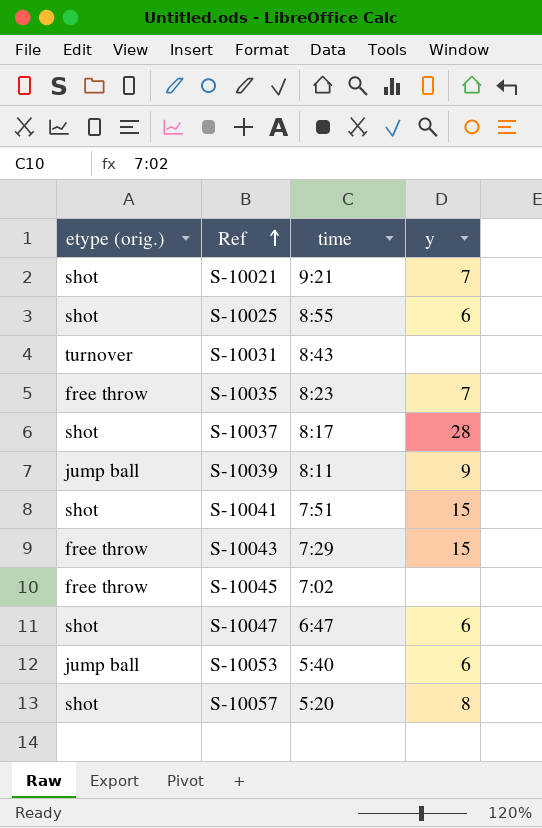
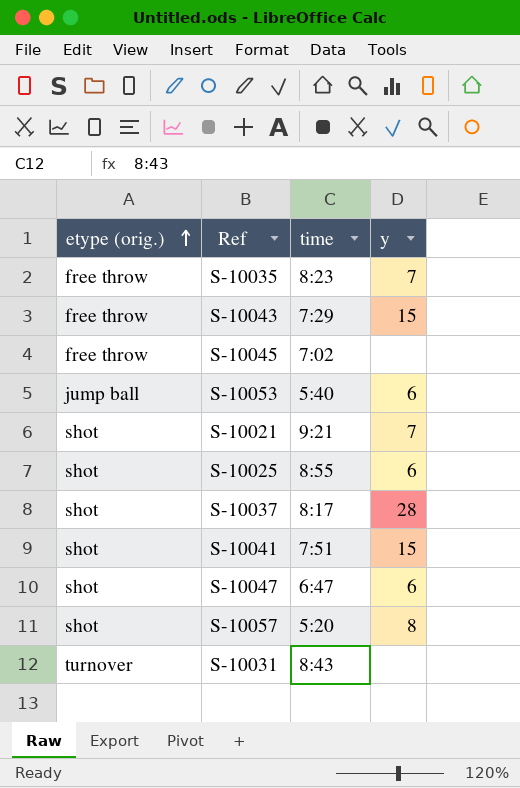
row order: Ref ascending -> etype (orig.) ascending
row S-10039: jump ball | 8:11 | 9 -> none

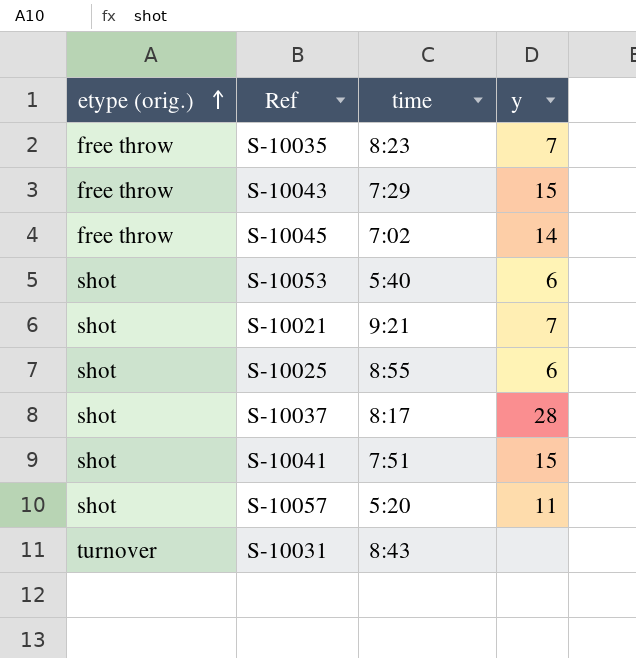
row S-10047: shot | 6:47 | 6 -> none
S-10045 | y: none -> 14
S-10053 | etype (orig.): jump ball -> shot
S-10057 | y: 8 -> 11

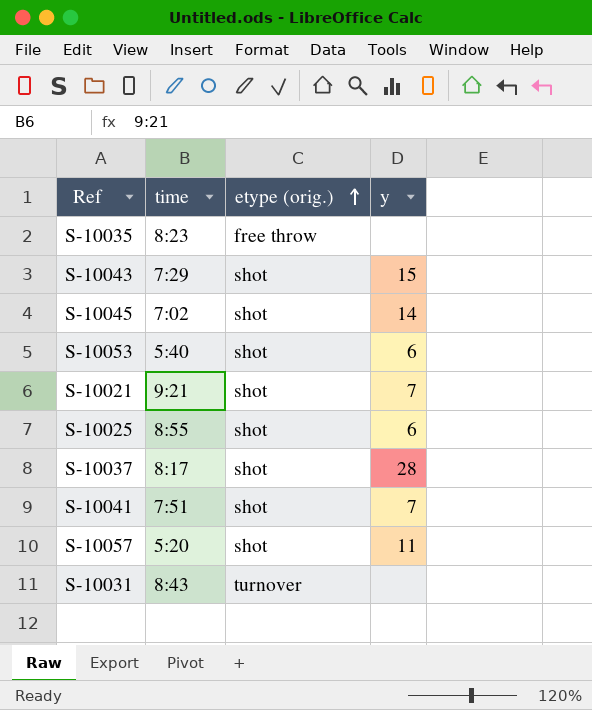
column etype (orig.) | position: 1 -> 3
S-10035 | y: 7 -> none
S-10043 | etype (orig.): free throw -> shot
S-10045 | etype (orig.): free throw -> shot
S-10041 | y: 15 -> 7

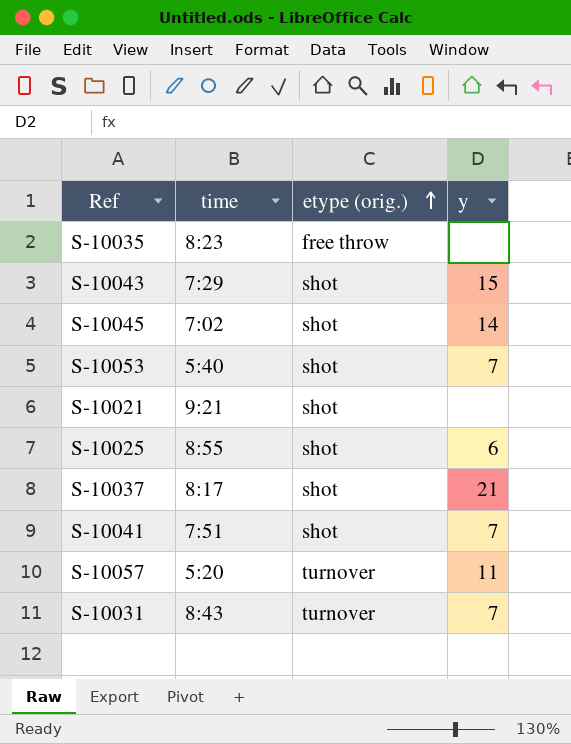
S-10053 | y: 6 -> 7
S-10021 | y: 7 -> none
S-10037 | y: 28 -> 21
S-10057 | etype (orig.): shot -> turnover
S-10031 | y: none -> 7

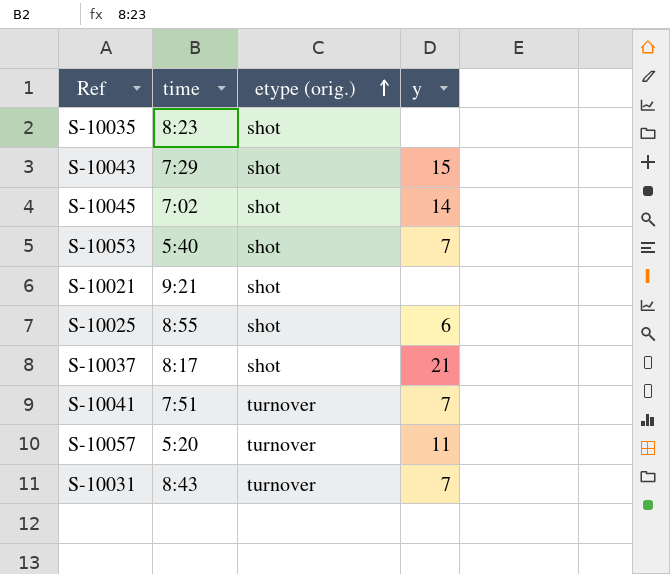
S-10035 | etype (orig.): free throw -> shot
S-10041 | etype (orig.): shot -> turnover

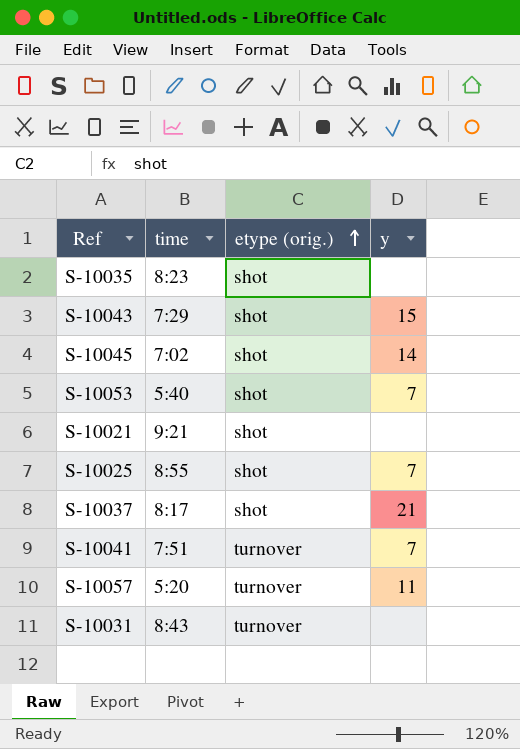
S-10025 | y: 6 -> 7
S-10031 | y: 7 -> none

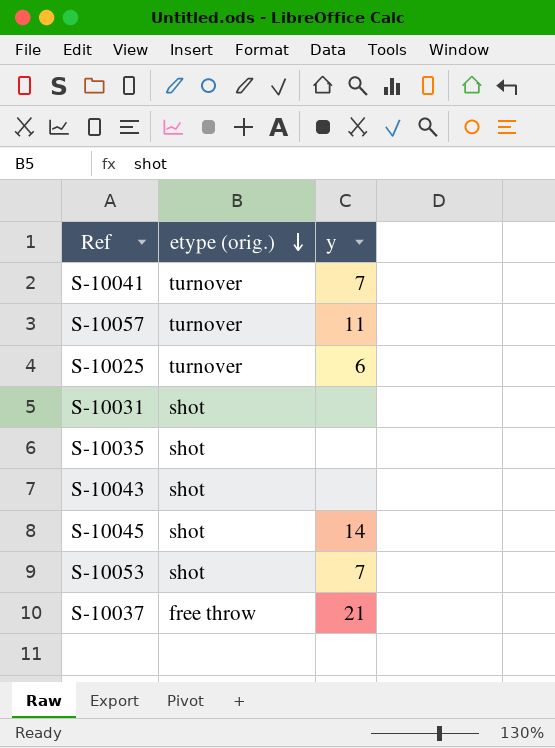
row order: etype (orig.) ascending -> etype (orig.) descending
column time | position: 2 -> none
row S-10021: 9:21 | shot | none -> none
S-10025 | etype (orig.): shot -> turnover
S-10025 | y: 7 -> 6
S-10031 | etype (orig.): turnover -> shot
S-10043 | y: 15 -> none
S-10037 | etype (orig.): shot -> free throw

